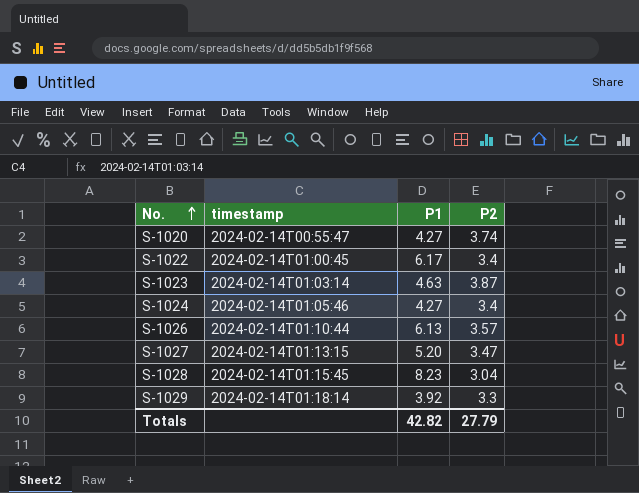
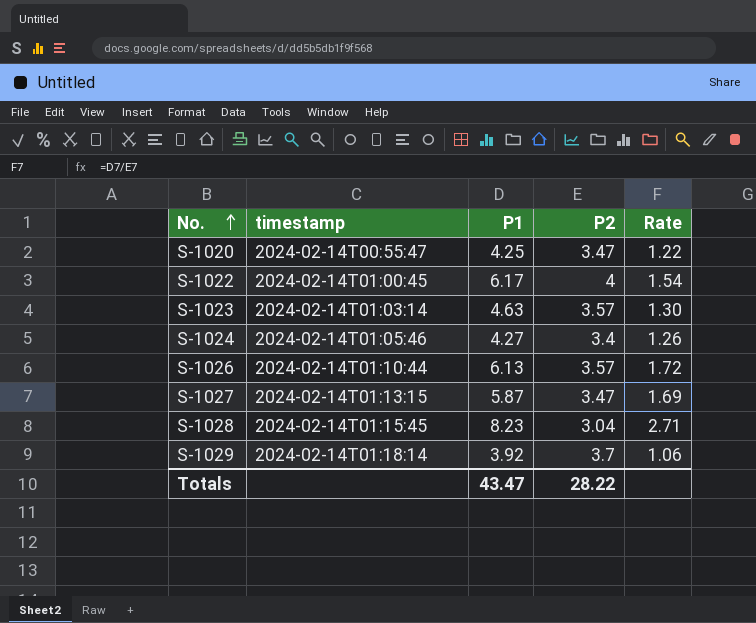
column Rate | formula: none -> [P1] / [P2]
S-1020 | P1: 4.27 -> 4.25
S-1020 | P2: 3.74 -> 3.47
S-1022 | P2: 3.4 -> 4
S-1023 | P2: 3.87 -> 3.57
S-1027 | P1: 5.20 -> 5.87
S-1029 | P2: 3.3 -> 3.7
Totals | P1: 42.82 -> 43.47
Totals | P2: 27.79 -> 28.22

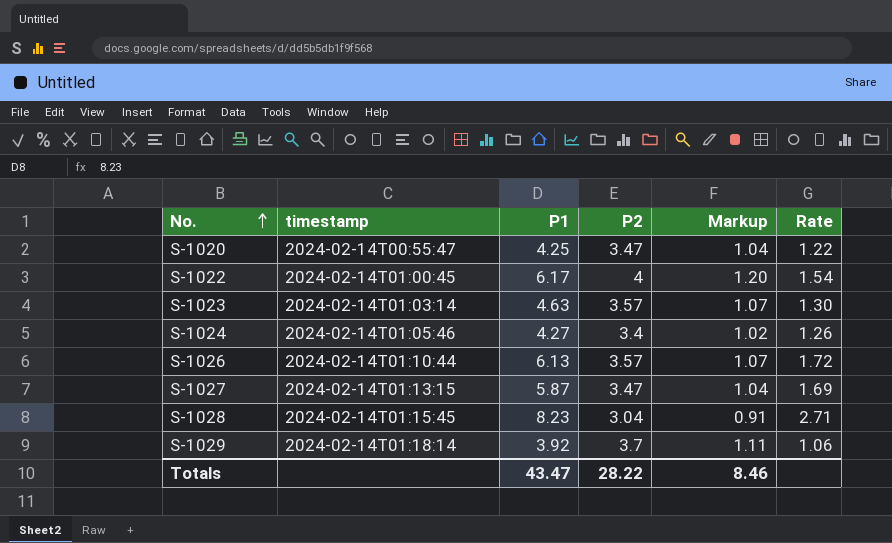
column Markup | formula: none -> [P2] * 0.3

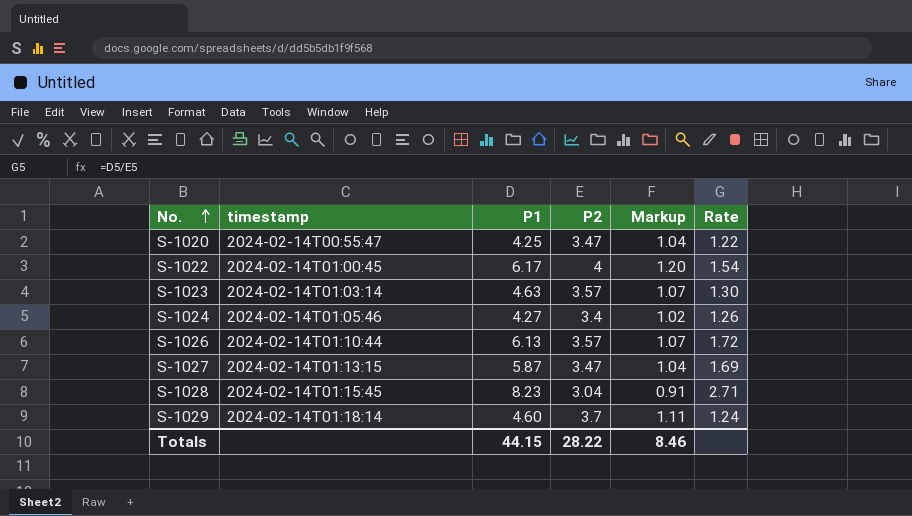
S-1029 | P1: 3.92 -> 4.60
S-1029 | Rate: 1.06 -> 1.24
Totals | P1: 43.47 -> 44.15

